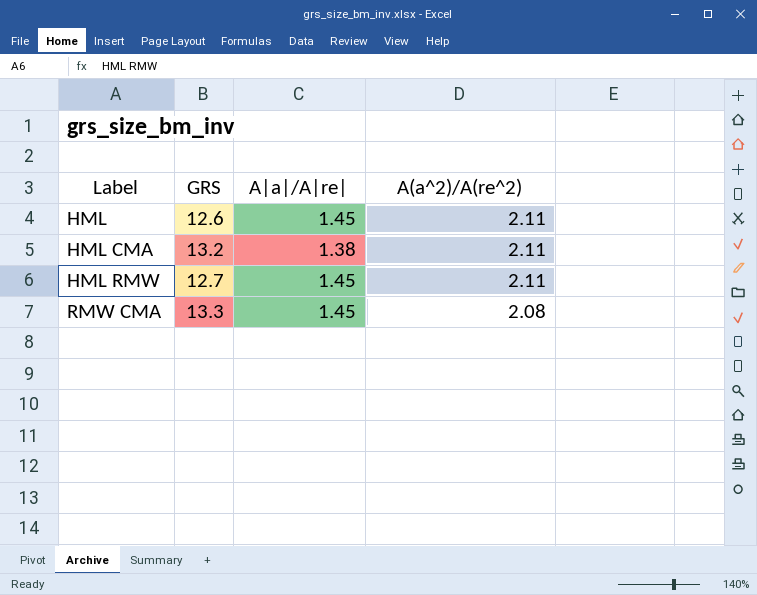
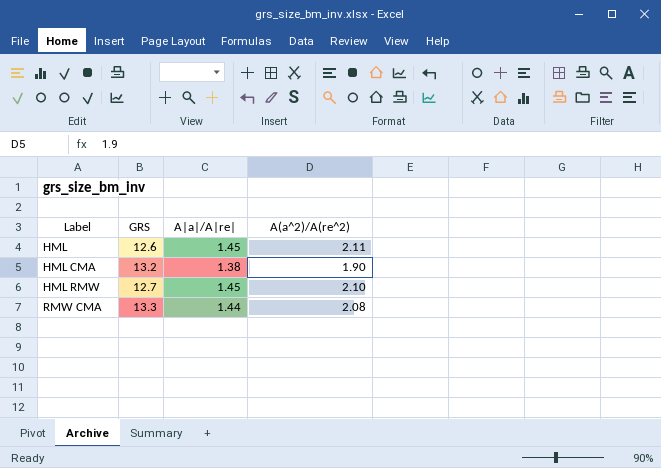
HML CMA | A(a^2)/A(re^2): 2.11 -> 1.90
HML RMW | A(a^2)/A(re^2): 2.11 -> 2.10
RMW CMA | A|a|/A|re|: 1.45 -> 1.44

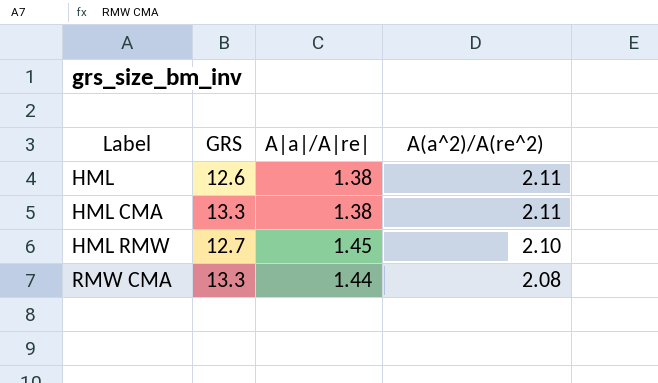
HML | A|a|/A|re|: 1.45 -> 1.38
HML CMA | GRS: 13.2 -> 13.3
HML CMA | A(a^2)/A(re^2): 1.90 -> 2.11

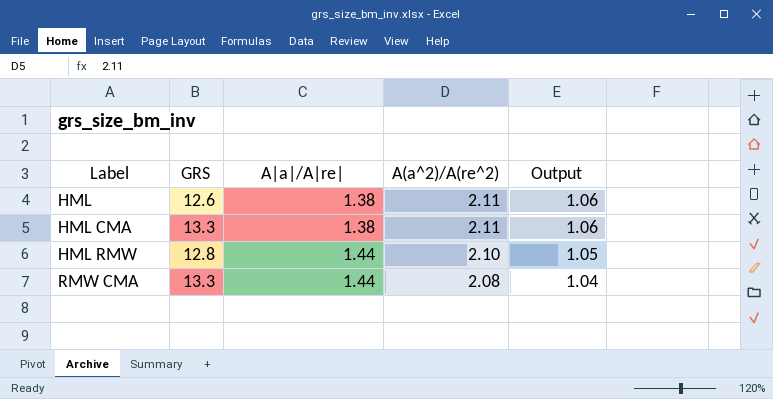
column Output | formula: none -> [A(a^2)/A(re^2)] * 0.5
HML RMW | GRS: 12.7 -> 12.8
HML RMW | A|a|/A|re|: 1.45 -> 1.44

